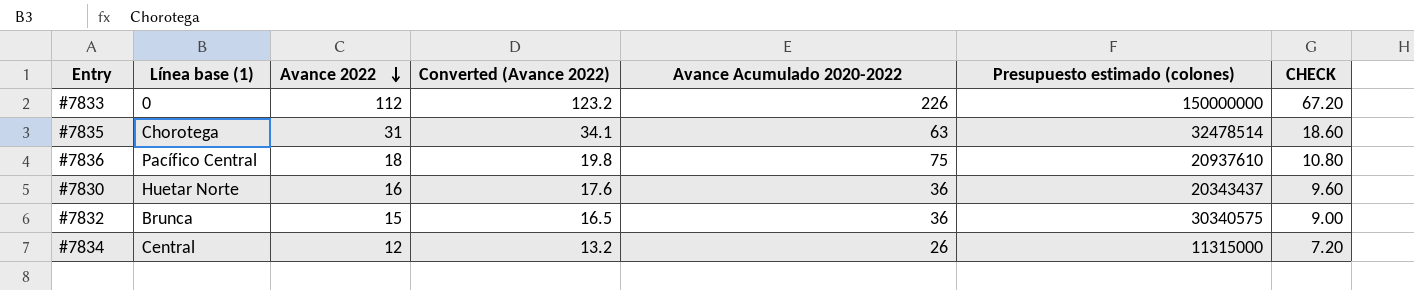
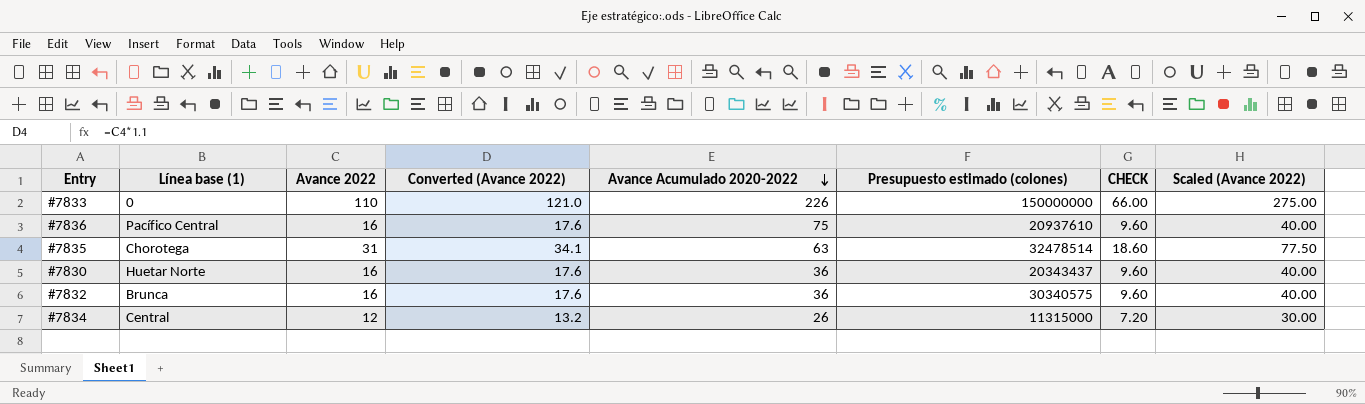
row order: Avance 2022 descending -> Avance Acumulado 2020-2022 descending
column Scaled (Avance 2022) | formula: none -> [Avance 2022] * 2.5
#7833 | Avance 2022: 112 -> 110
#7833 | Converted (Avance 2022): 123.2 -> 121.0
#7833 | CHECK: 67.20 -> 66.00
#7836 | Avance 2022: 18 -> 16
#7836 | Converted (Avance 2022): 19.8 -> 17.6
#7836 | CHECK: 10.80 -> 9.60
#7832 | Avance 2022: 15 -> 16
#7832 | Converted (Avance 2022): 16.5 -> 17.6
#7832 | CHECK: 9.00 -> 9.60

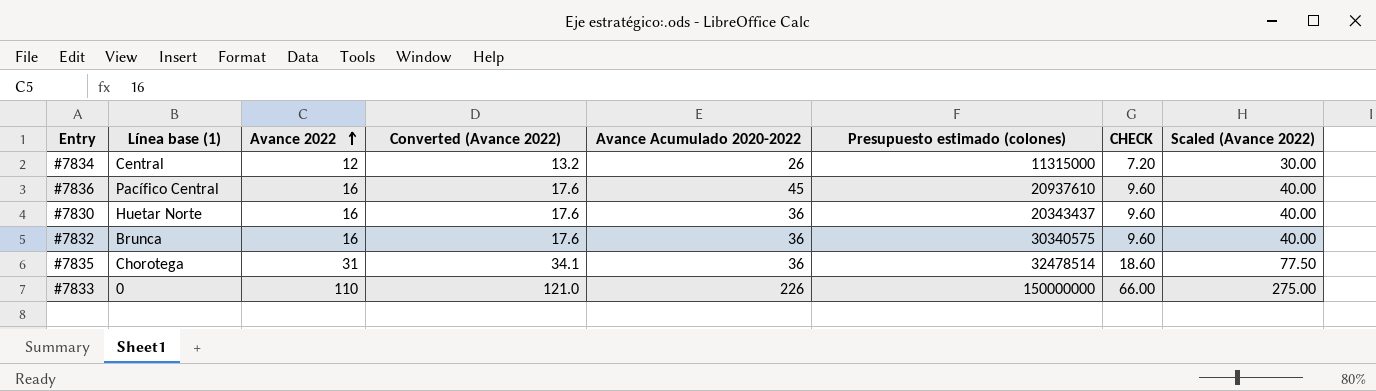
row order: Avance Acumulado 2020-2022 descending -> Avance 2022 ascending
#7836 | Avance Acumulado 2020-2022: 75 -> 45
#7835 | Avance Acumulado 2020-2022: 63 -> 36

